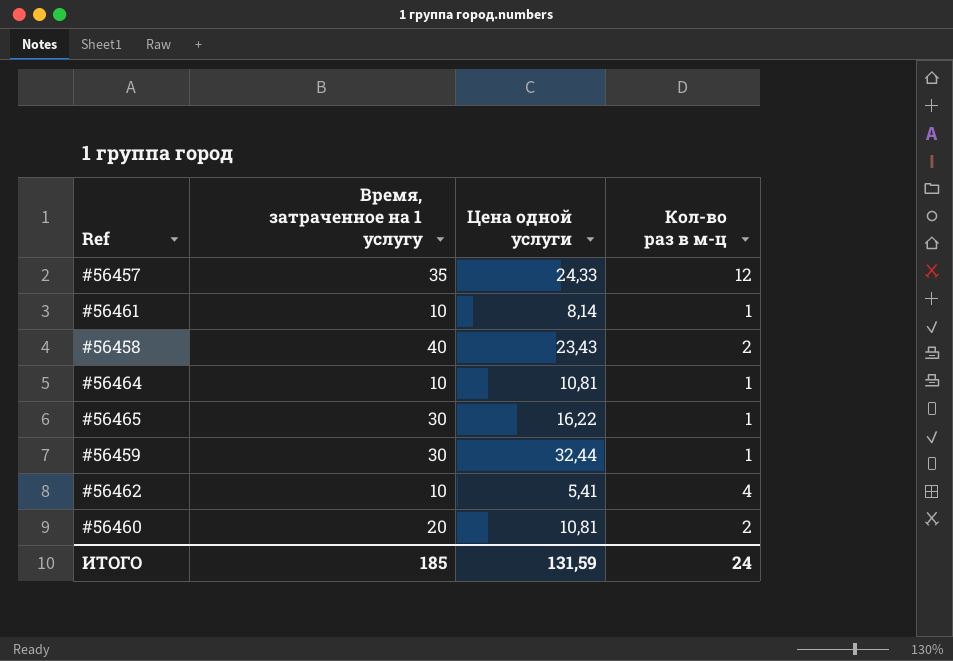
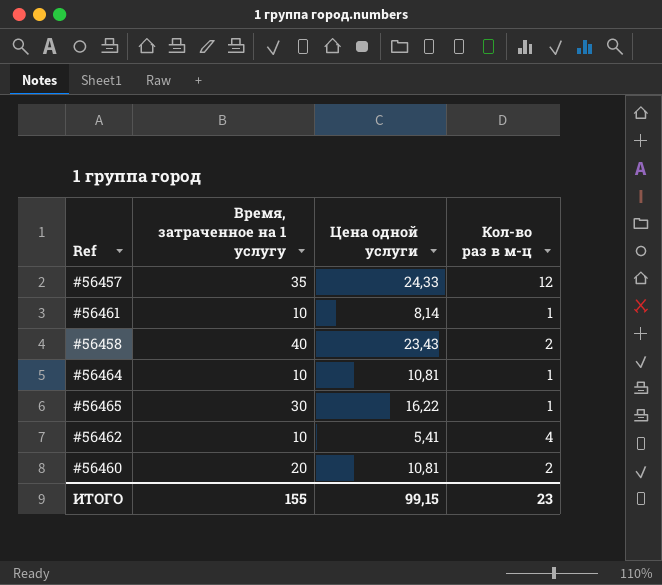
row #56459: 30 | 32,44 | 1 -> none
ИТОГО | Время, затраченное на 1 услугу: 185 -> 155
ИТОГО | Цена одной услуги: 131,59 -> 99,15
ИТОГО | Кол-во раз в м-ц: 24 -> 23

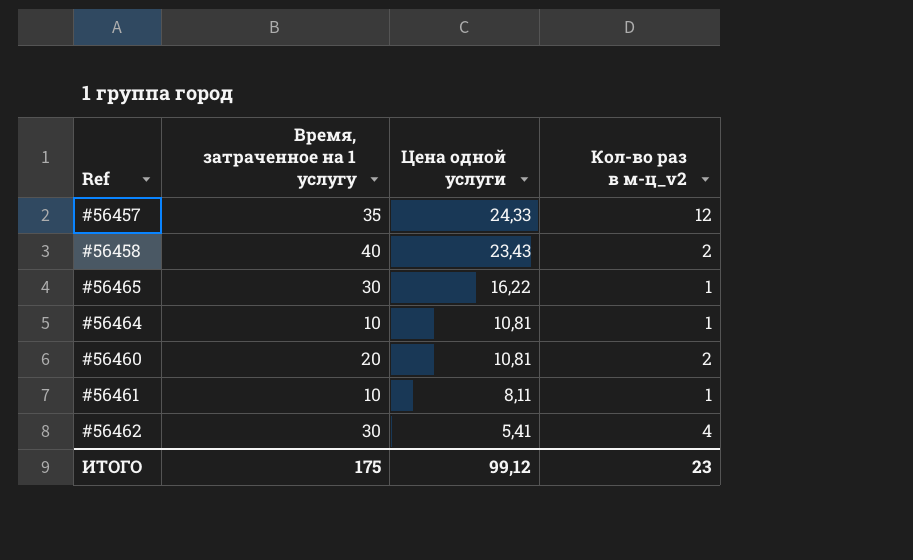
row order: none -> Цена одной услуги descending
column name: Кол-во раз в м-ц -> Кол-во раз в м-ц_v2
#56461 | Цена одной услуги: 8,14 -> 8,11
#56462 | Время, затраченное на 1 услугу: 10 -> 30
ИТОГО | Время, затраченное на 1 услугу: 155 -> 175
ИТОГО | Цена одной услуги: 99,15 -> 99,12

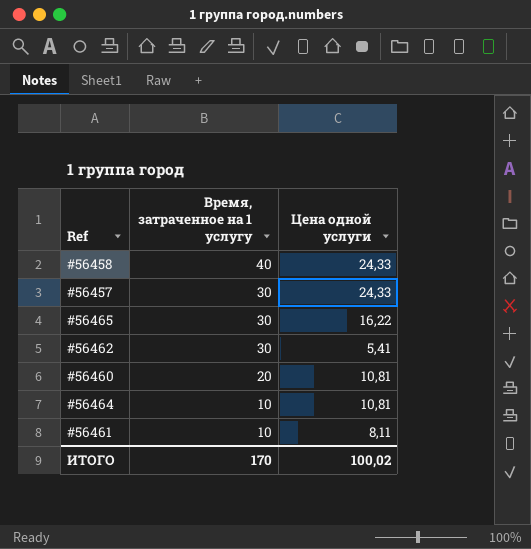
row order: Цена одной услуги descending -> Время, затраченное на 1 услугу descending
column Кол-во раз в м-ц_v2 | position: 4 -> none
#56458 | Цена одной услуги: 23,43 -> 24,33
#56457 | Время, затраченное на 1 услугу: 35 -> 30
ИТОГО | Время, затраченное на 1 услугу: 175 -> 170
ИТОГО | Цена одной услуги: 99,12 -> 100,02

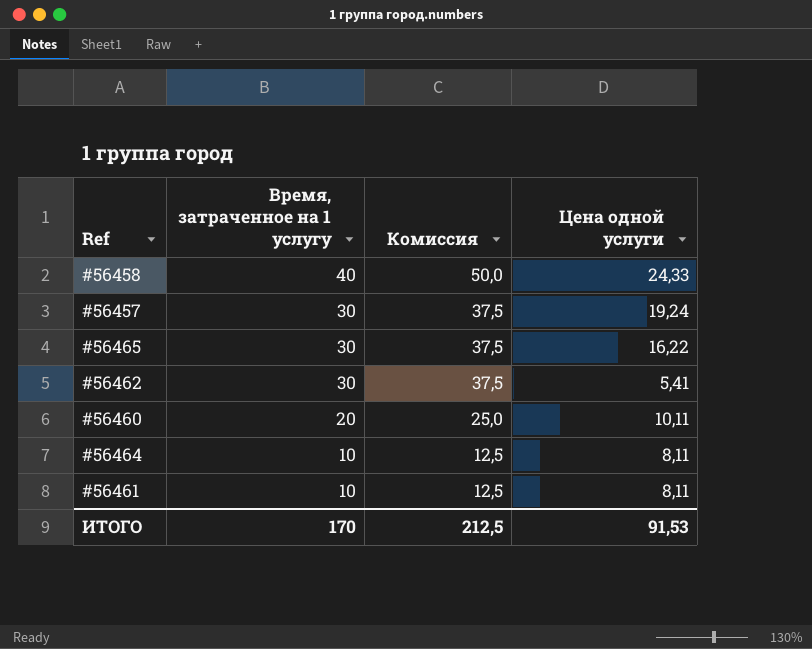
column Комиссия | formula: none -> [Время, затраченное на 1 услугу] * 1,25
#56457 | Цена одной услуги: 24,33 -> 19,24
#56460 | Цена одной услуги: 10,81 -> 10,11
#56464 | Цена одной услуги: 10,81 -> 8,11
ИТОГО | Цена одной услуги: 100,02 -> 91,53

